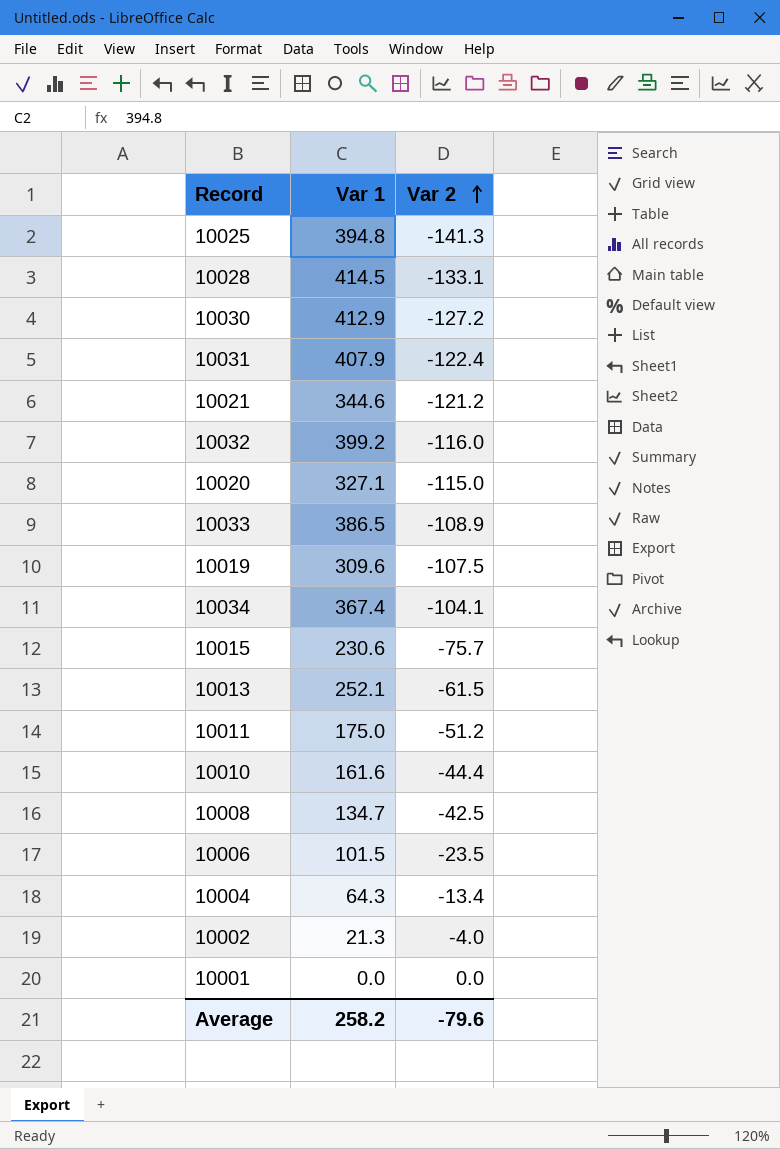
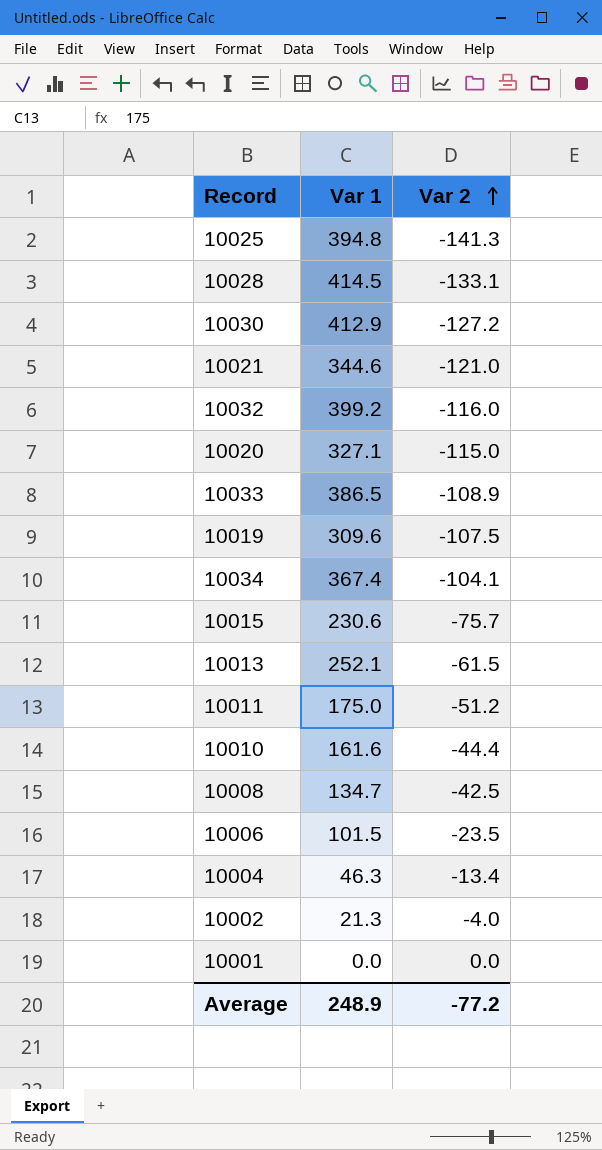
row 10031: 407.9 | -122.4 -> none
10021 | Var 2: -121.2 -> -121.0
10004 | Var 1: 64.3 -> 46.3
Average | Var 1: 258.2 -> 248.9
Average | Var 2: -79.6 -> -77.2

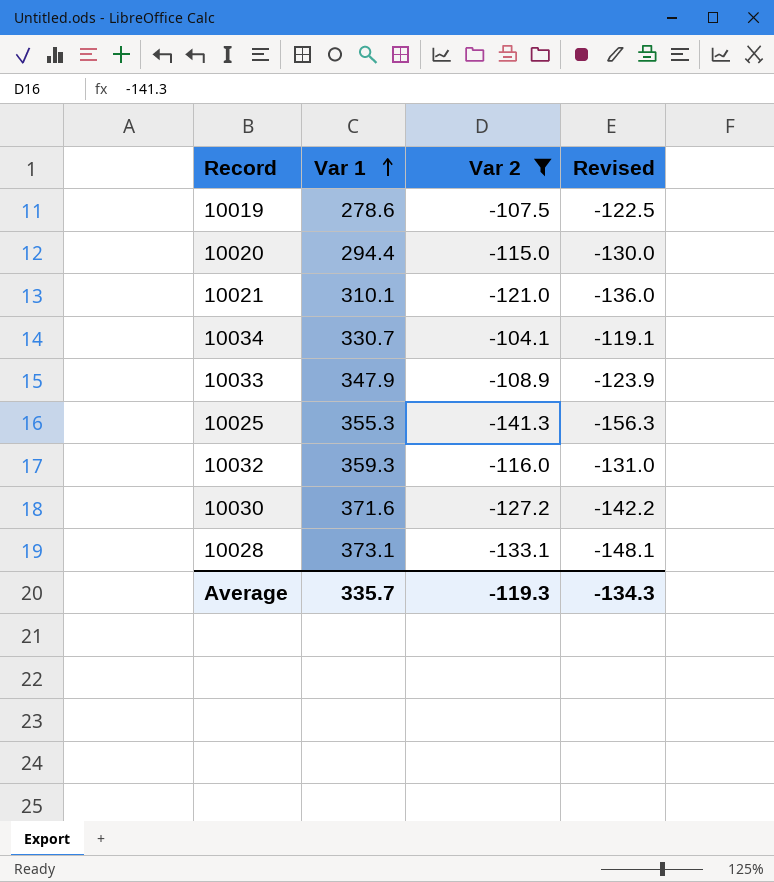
filter: none -> Var 2 <= -104.1
row order: Var 2 ascending -> Var 1 ascending
column Revised | formula: none -> [Var 2] - 15
10019 | Var 1: 309.6 -> 278.6
10020 | Var 1: 327.1 -> 294.4
10021 | Var 1: 344.6 -> 310.1
10034 | Var 1: 367.4 -> 330.7
10033 | Var 1: 386.5 -> 347.9
10025 | Var 1: 394.8 -> 355.3
10032 | Var 1: 399.2 -> 359.3
10030 | Var 1: 412.9 -> 371.6
10028 | Var 1: 414.5 -> 373.1
Average | Var 1: 248.9 -> 335.7
Average | Var 2: -77.2 -> -119.3

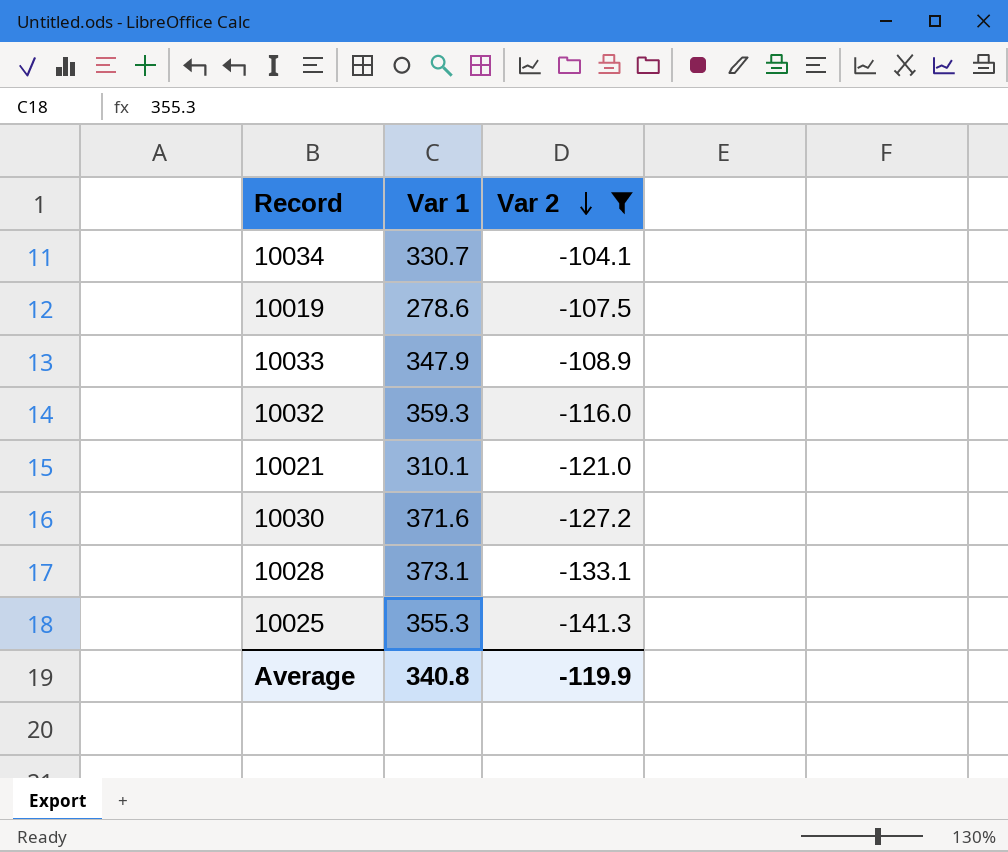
row order: Var 1 ascending -> Var 2 descending
column Revised | formula: [Var 2] - 15 -> none
row 10020: 294.4 | -115.0 | -130.0 -> none
Average | Var 1: 335.7 -> 340.8
Average | Var 2: -119.3 -> -119.9

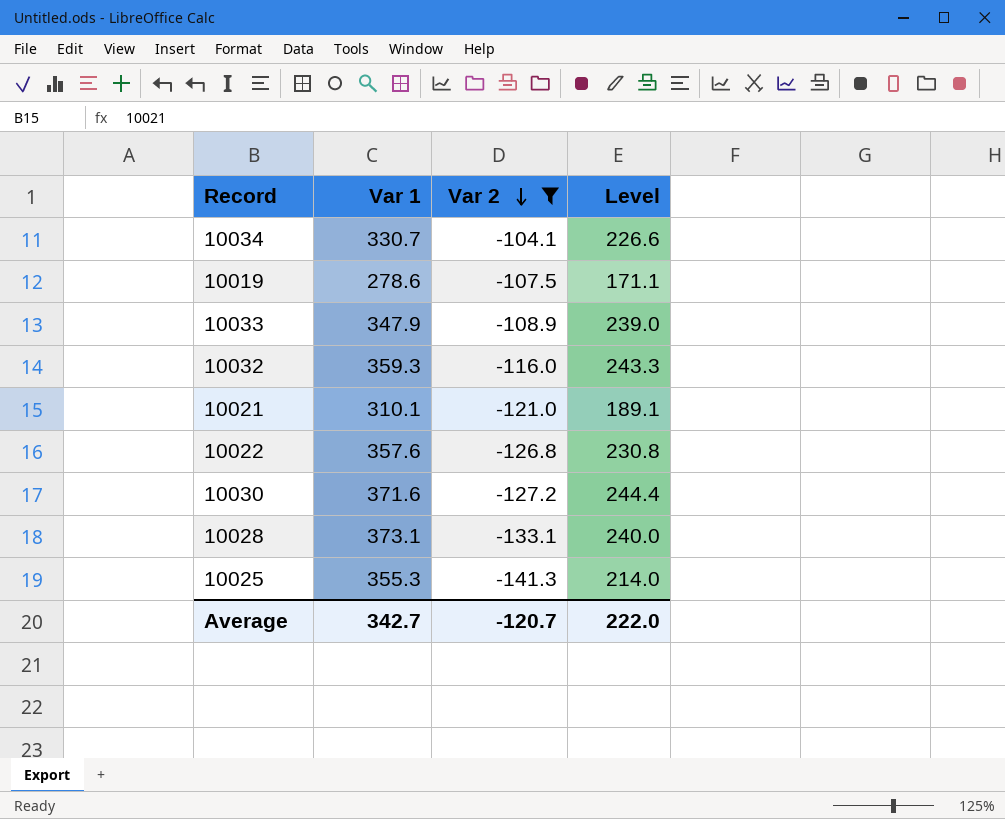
column Level | formula: none -> [Var 1] + [Var 2]
row 10022: none -> 357.6 | -126.8 | 230.8
Average | Var 1: 340.8 -> 342.7
Average | Var 2: -119.9 -> -120.7

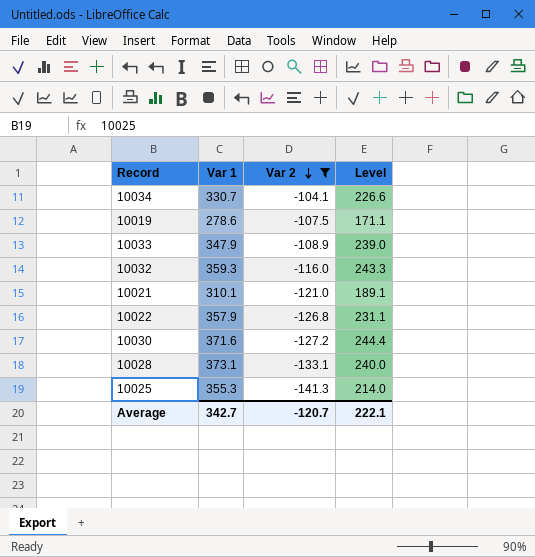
10022 | Var 1: 357.6 -> 357.9
10022 | Level: 230.8 -> 231.1
Average | Level: 222.0 -> 222.1

